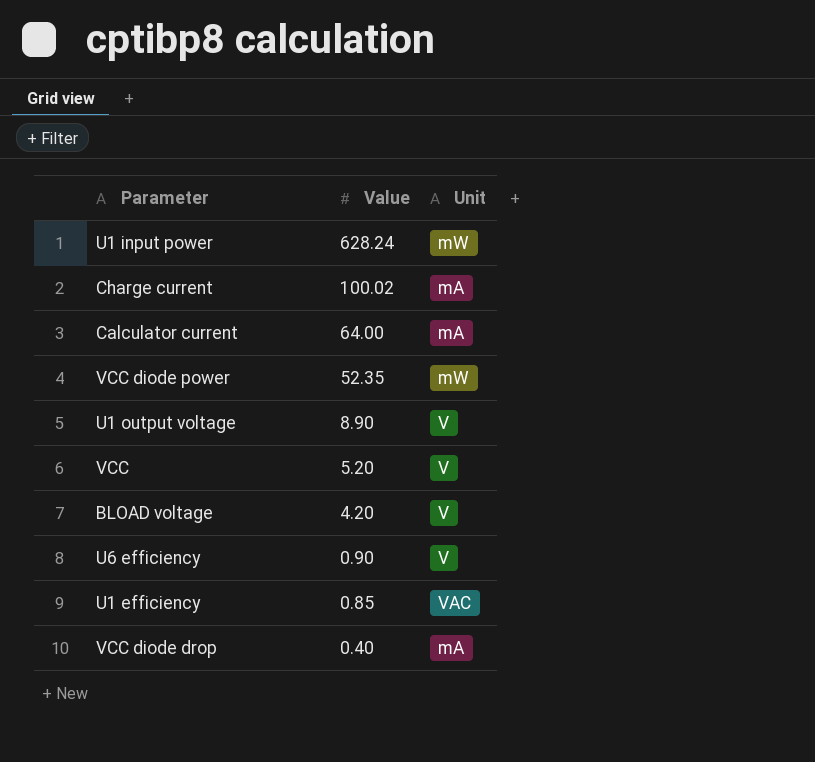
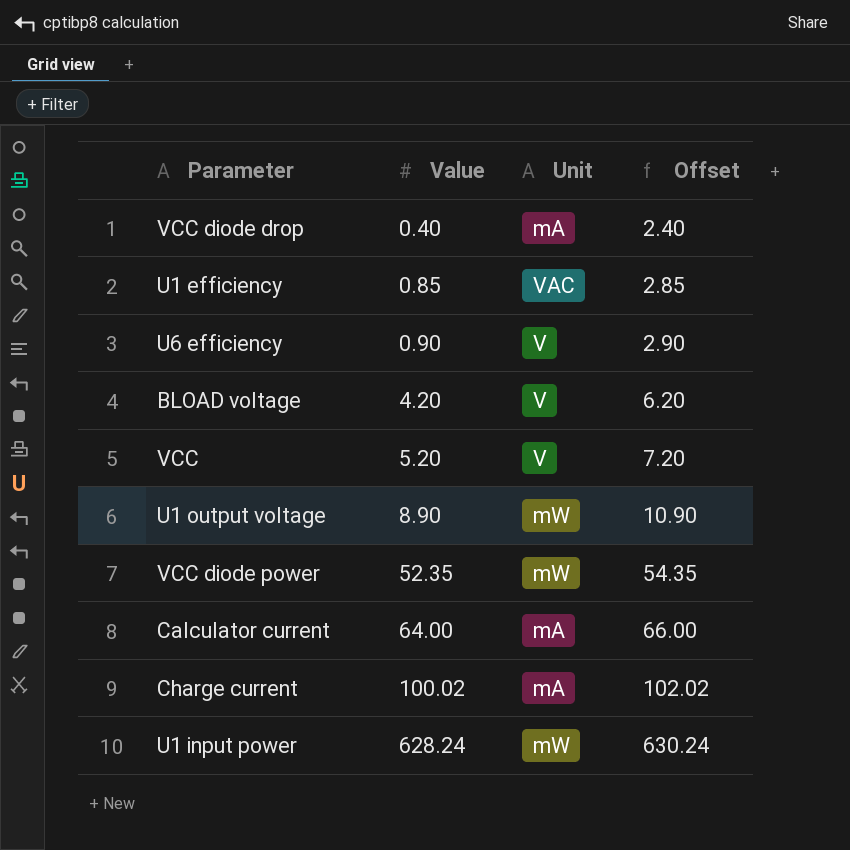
row order: Value descending -> Value ascending
column Offset | formula: none -> [Value] + 2
U1 output voltage | Unit: V -> mW

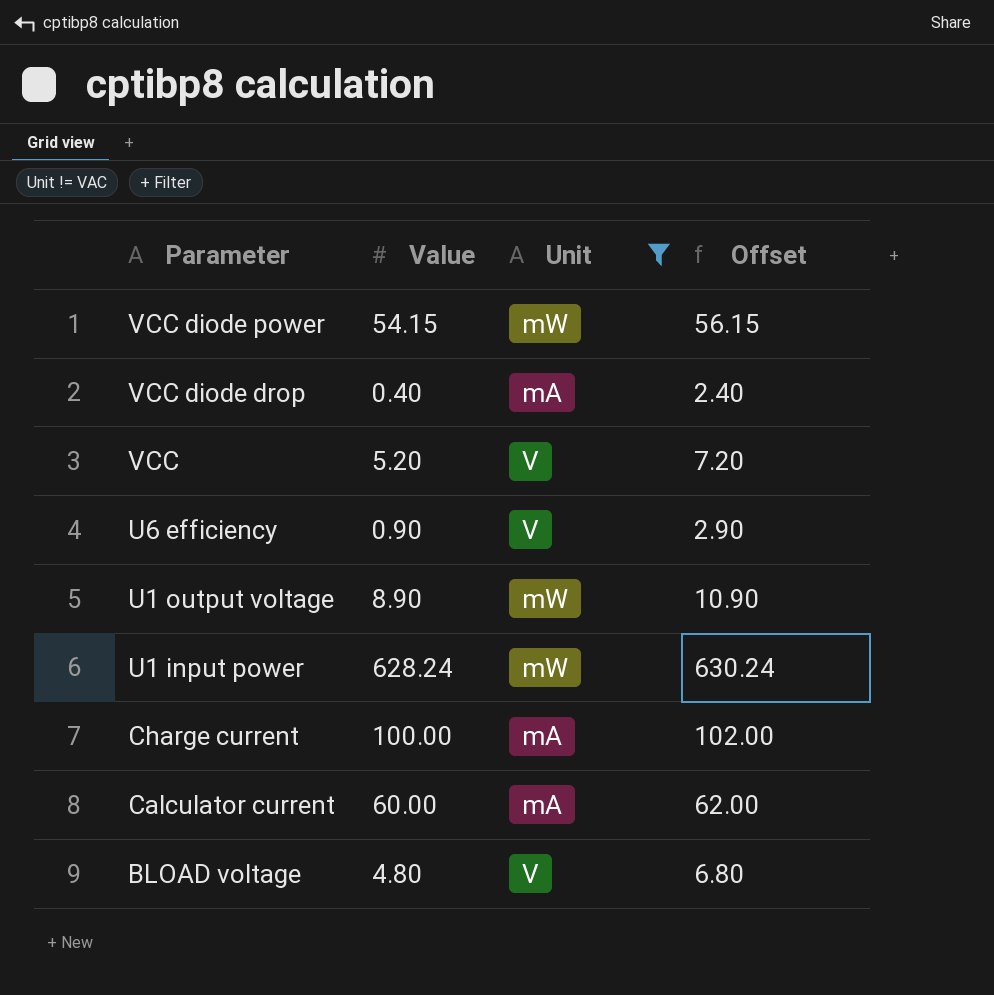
filter: none -> Unit != VAC
row order: Value ascending -> Parameter descending
VCC diode power | Value: 52.35 -> 54.15
VCC diode power | Offset: 54.35 -> 56.15
Charge current | Value: 100.02 -> 100.00
Charge current | Offset: 102.02 -> 102.00
Calculator current | Value: 64.00 -> 60.00
Calculator current | Offset: 66.00 -> 62.00
BLOAD voltage | Value: 4.20 -> 4.80
BLOAD voltage | Offset: 6.20 -> 6.80

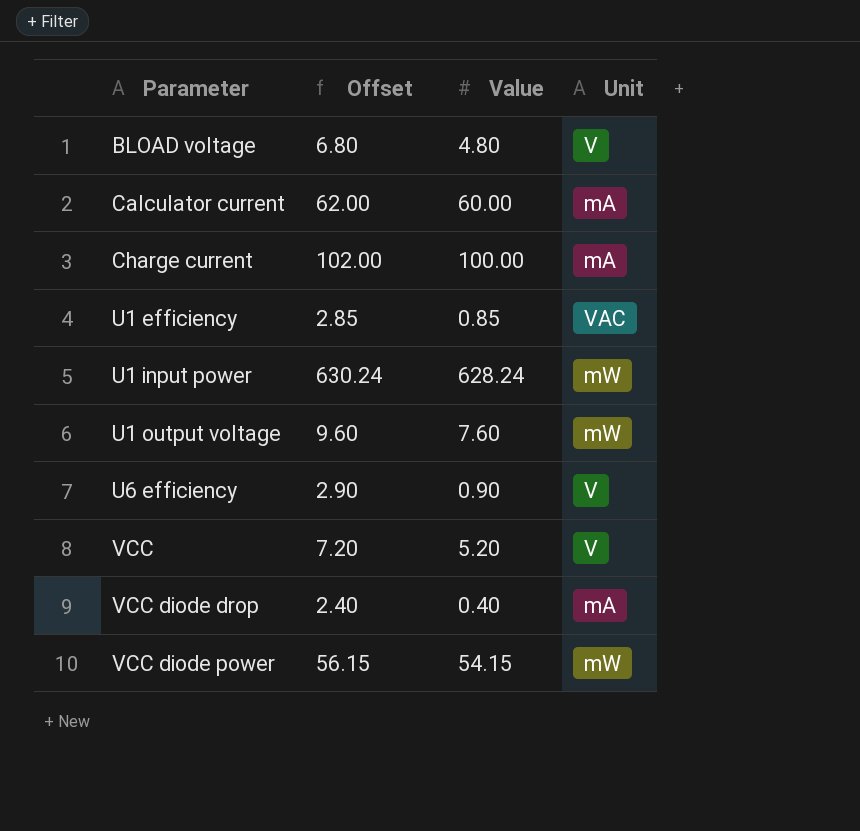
filter: Unit != VAC -> none
row order: Parameter descending -> Parameter ascending
column Offset | position: 4 -> 2
U1 output voltage | Offset: 10.90 -> 9.60
U1 output voltage | Value: 8.90 -> 7.60

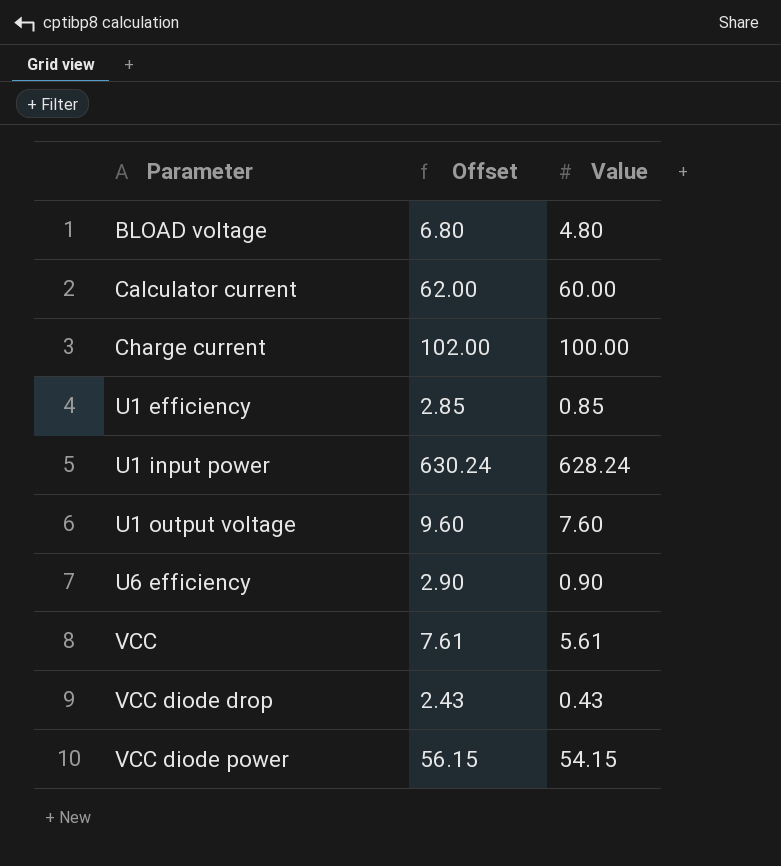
column Unit | position: 4 -> none
VCC | Offset: 7.20 -> 7.61
VCC | Value: 5.20 -> 5.61
VCC diode drop | Offset: 2.40 -> 2.43
VCC diode drop | Value: 0.40 -> 0.43

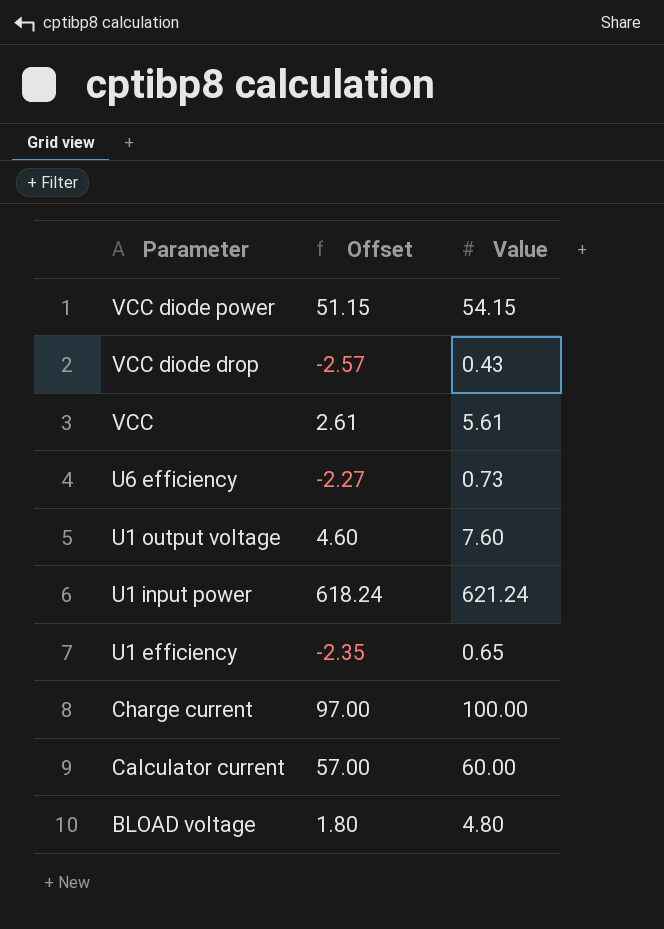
row order: Parameter ascending -> Parameter descending
column Offset | formula: [Value] + 2 -> [Value] - 3
U6 efficiency | Value: 0.90 -> 0.73
U1 input power | Value: 628.24 -> 621.24
U1 efficiency | Value: 0.85 -> 0.65

